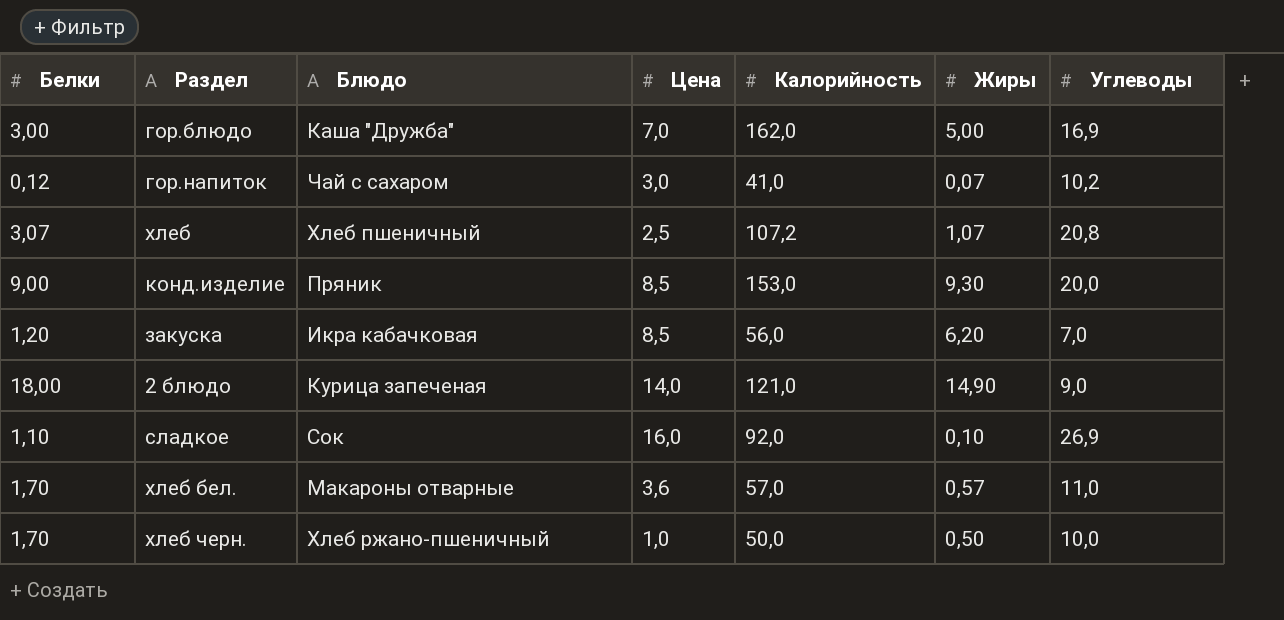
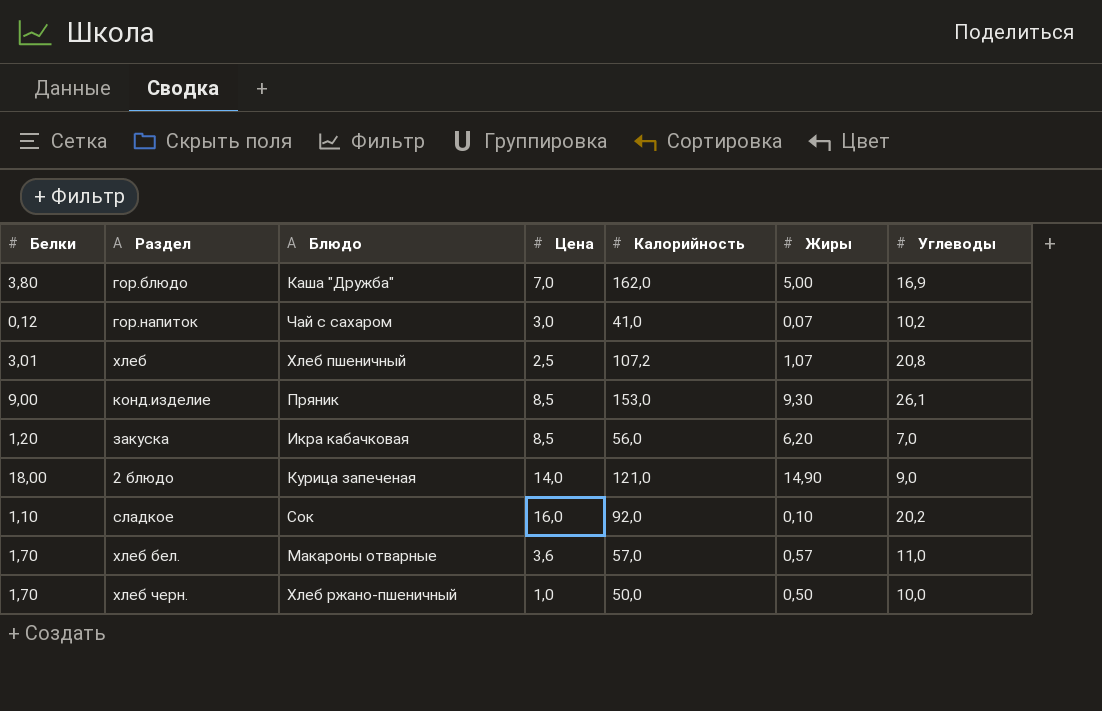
гор.блюдо | Белки: 3,00 -> 3,80
хлеб | Белки: 3,07 -> 3,01
конд.изделие | Углеводы: 20,0 -> 26,1
сладкое | Углеводы: 26,9 -> 20,2

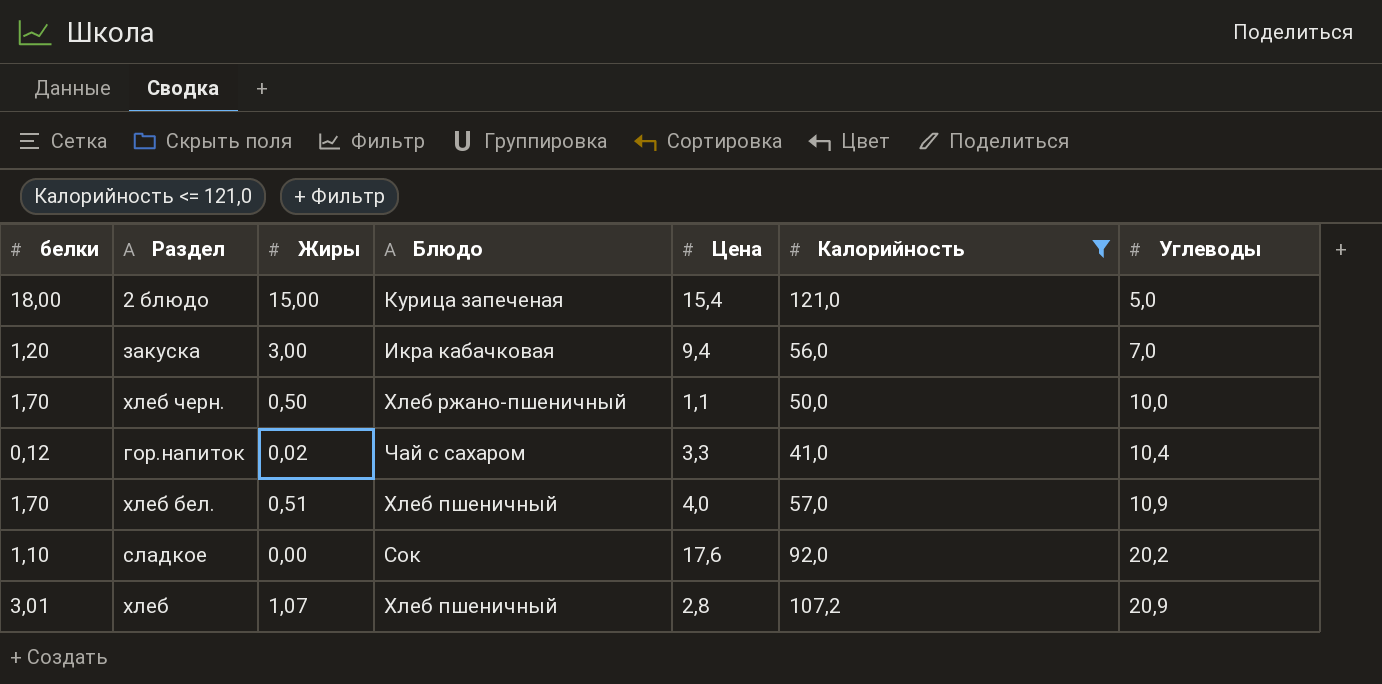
filter: none -> Калорийность <= 121,0
row order: none -> Углеводы ascending
column name: Белки -> белки
column Жиры | position: 6 -> 3
2 блюдо | Жиры: 14,90 -> 15,00
2 блюдо | Цена: 14,0 -> 15,4
2 блюдо | Углеводы: 9,0 -> 5,0
закуска | Жиры: 6,20 -> 3,00
закуска | Цена: 8,5 -> 9,4
хлеб черн. | Цена: 1,0 -> 1,1
гор.напиток | Жиры: 0,07 -> 0,02
гор.напиток | Цена: 3,0 -> 3,3
гор.напиток | Углеводы: 10,2 -> 10,4
хлеб бел. | Жиры: 0,57 -> 0,51
хлеб бел. | Блюдо: Макароны отварные -> Хлеб пшеничный
хлеб бел. | Цена: 3,6 -> 4,0
хлеб бел. | Углеводы: 11,0 -> 10,9
сладкое | Жиры: 0,10 -> 0,00
сладкое | Цена: 16,0 -> 17,6
хлеб | Цена: 2,5 -> 2,8
хлеб | Углеводы: 20,8 -> 20,9

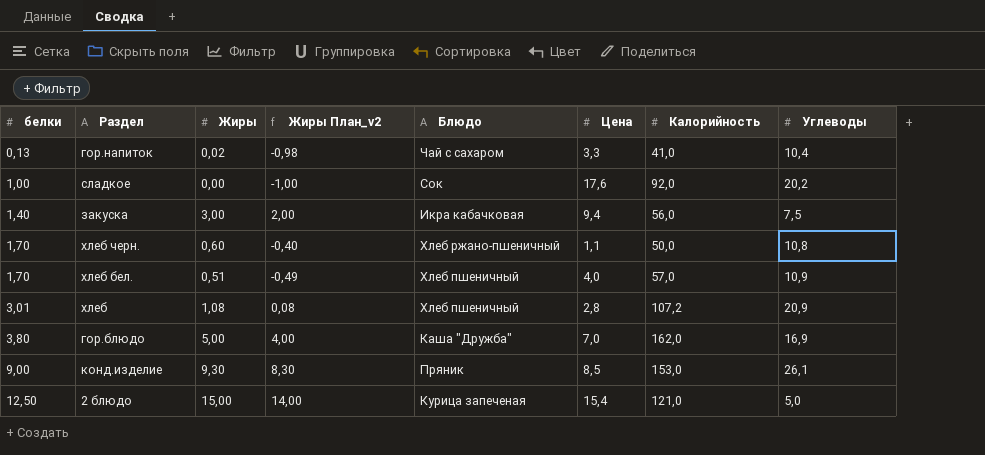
filter: Калорийность <= 121,0 -> none
row order: Углеводы ascending -> белки ascending
column Жиры План_v2 | formula: none -> [Жиры] - 1
гор.напиток | белки: 0,12 -> 0,13
сладкое | белки: 1,10 -> 1,00
закуска | белки: 1,20 -> 1,40
закуска | Углеводы: 7,0 -> 7,5
хлеб черн. | Жиры: 0,50 -> 0,60
хлеб черн. | Углеводы: 10,0 -> 10,8
хлеб | Жиры: 1,07 -> 1,08
2 блюдо | белки: 18,00 -> 12,50

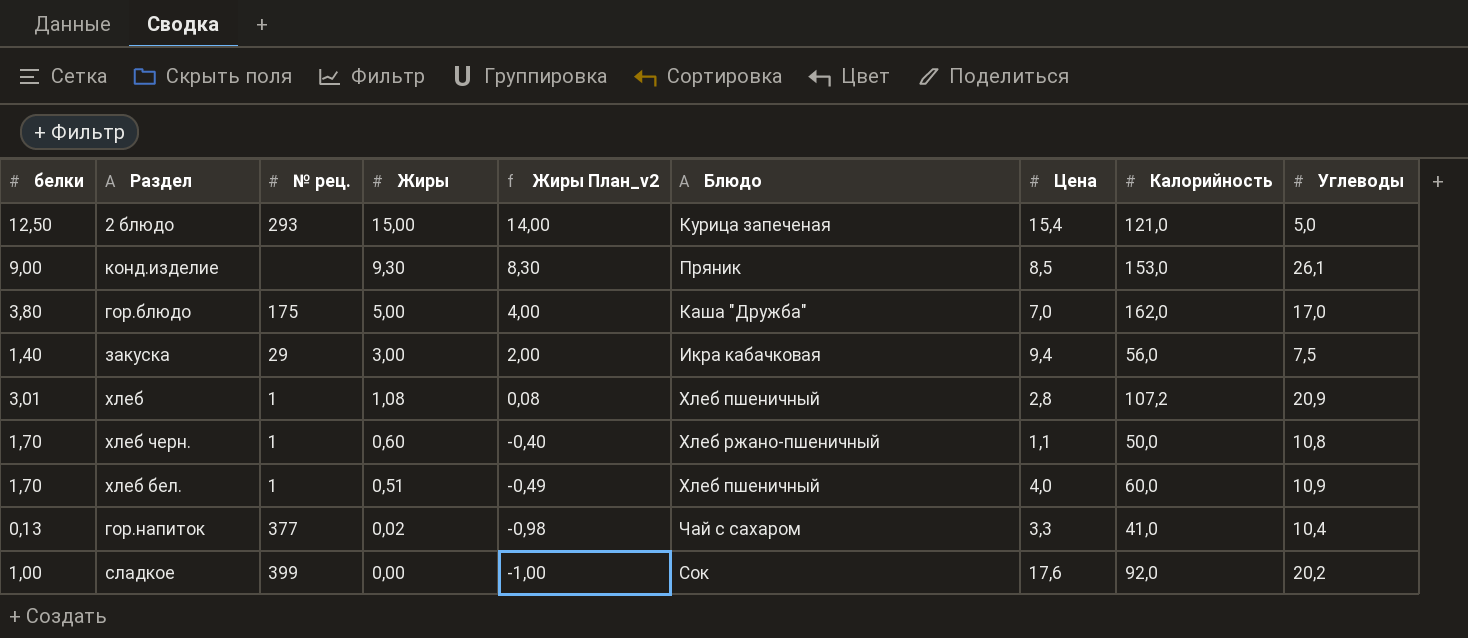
row order: белки ascending -> Жиры descending
column № рец. | position: none -> 3
гор.блюдо | Углеводы: 16,9 -> 17,0
хлеб бел. | Калорийность: 57,0 -> 60,0

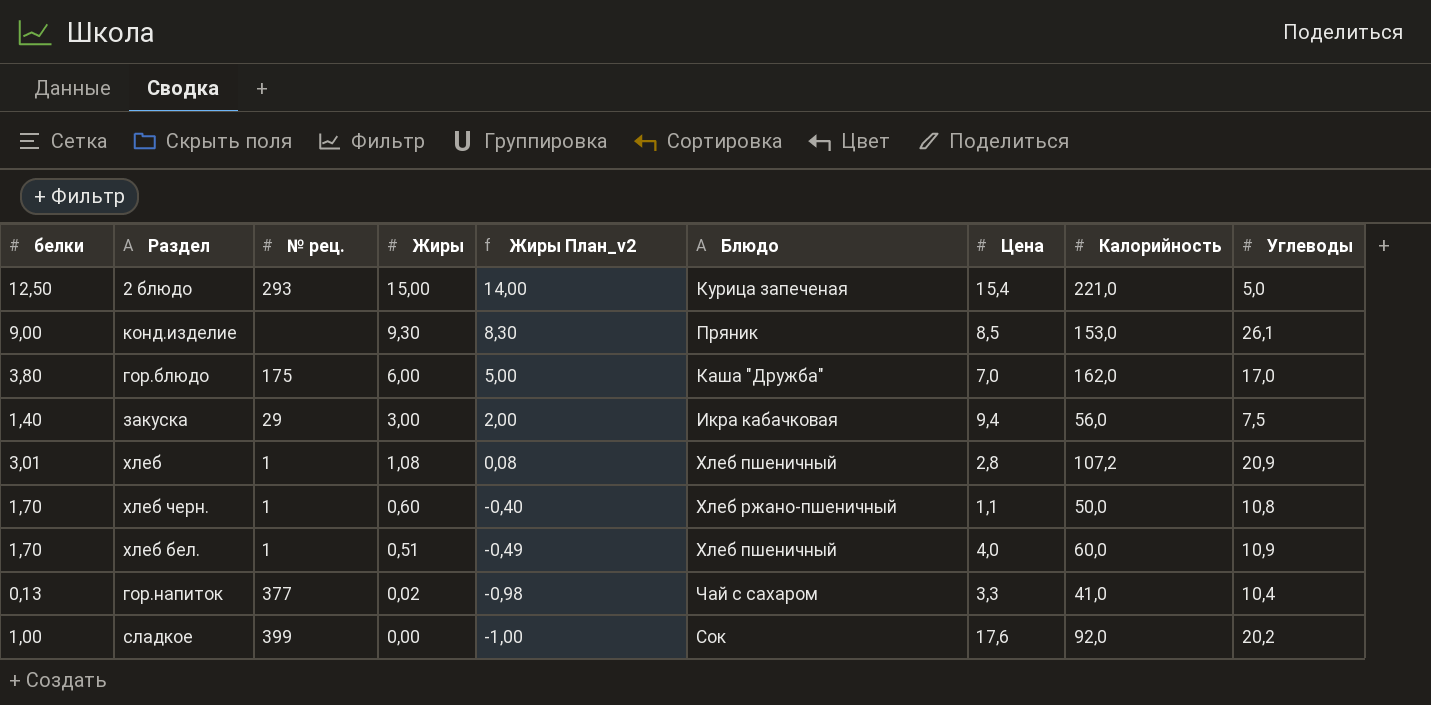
2 блюдо | Калорийность: 121,0 -> 221,0
гор.блюдо | Жиры: 5,00 -> 6,00
гор.блюдо | Жиры План_v2: 4,00 -> 5,00

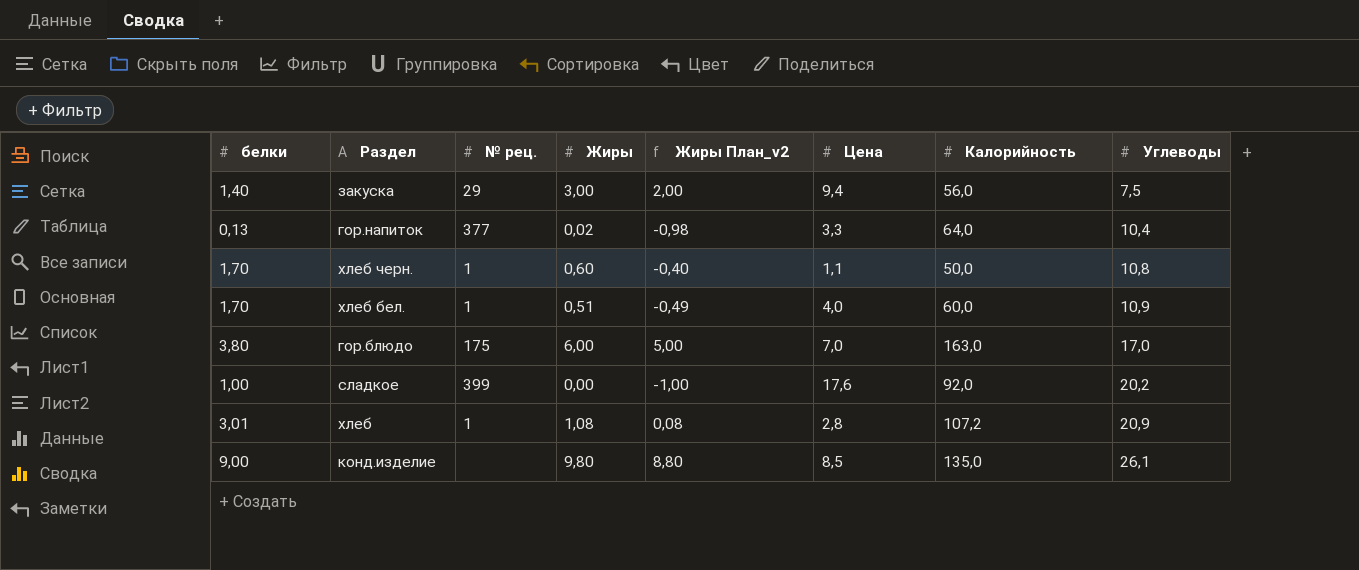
row order: Жиры descending -> Углеводы ascending
column Блюдо | position: 6 -> none
row 2 блюдо: 12,50 | 293 | 15,00 | 14,00 | Курица запеченая | 15,4 | 221,0 | 5,0 -> none
гор.напиток | Калорийность: 41,0 -> 64,0
гор.блюдо | Калорийность: 162,0 -> 163,0
конд.изделие | Жиры: 9,30 -> 9,80
конд.изделие | Жиры План_v2: 8,30 -> 8,80
конд.изделие | Калорийность: 153,0 -> 135,0

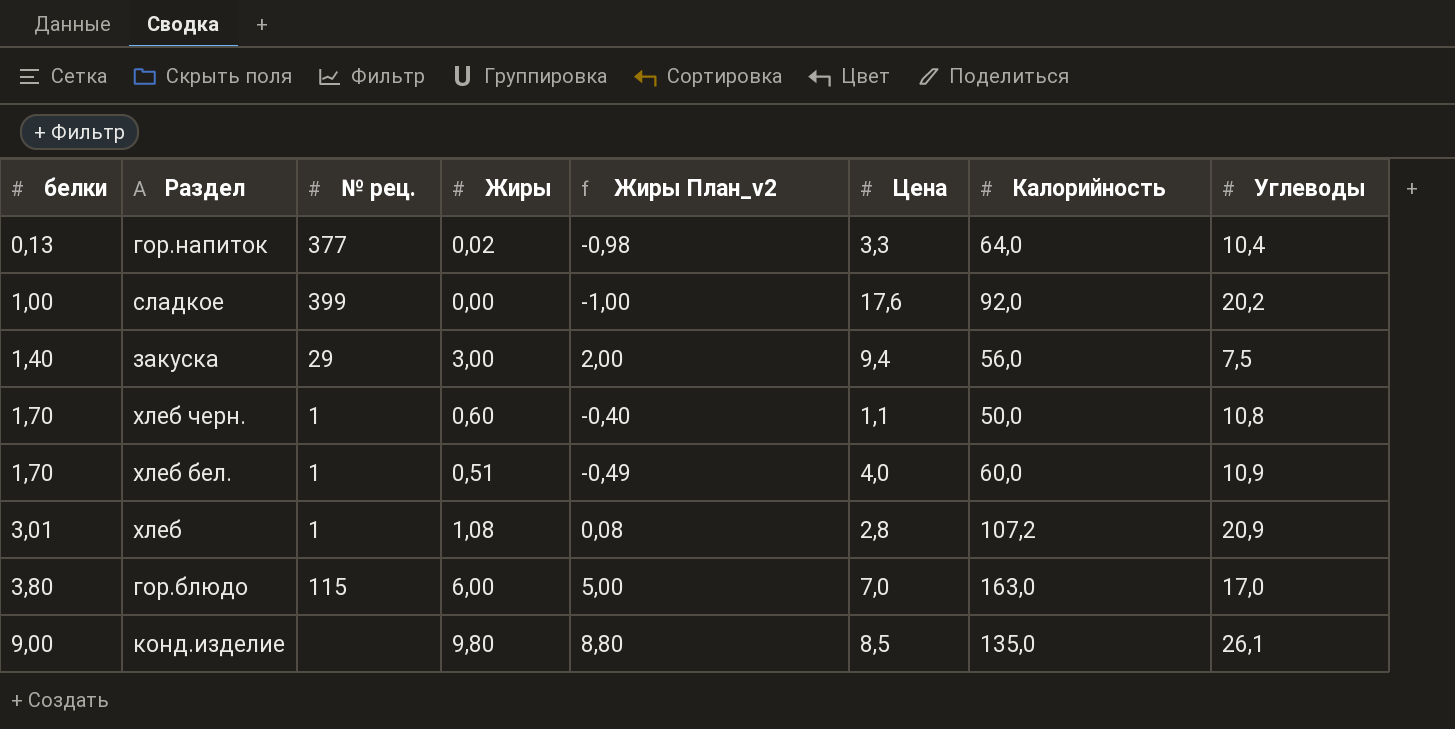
row order: Углеводы ascending -> белки ascending
гор.блюдо | № рец.: 175 -> 115

